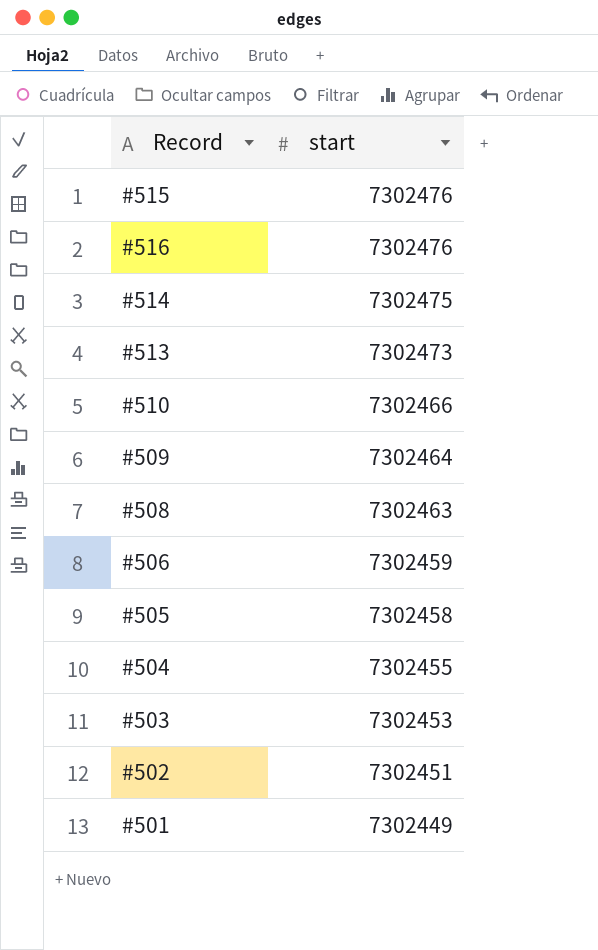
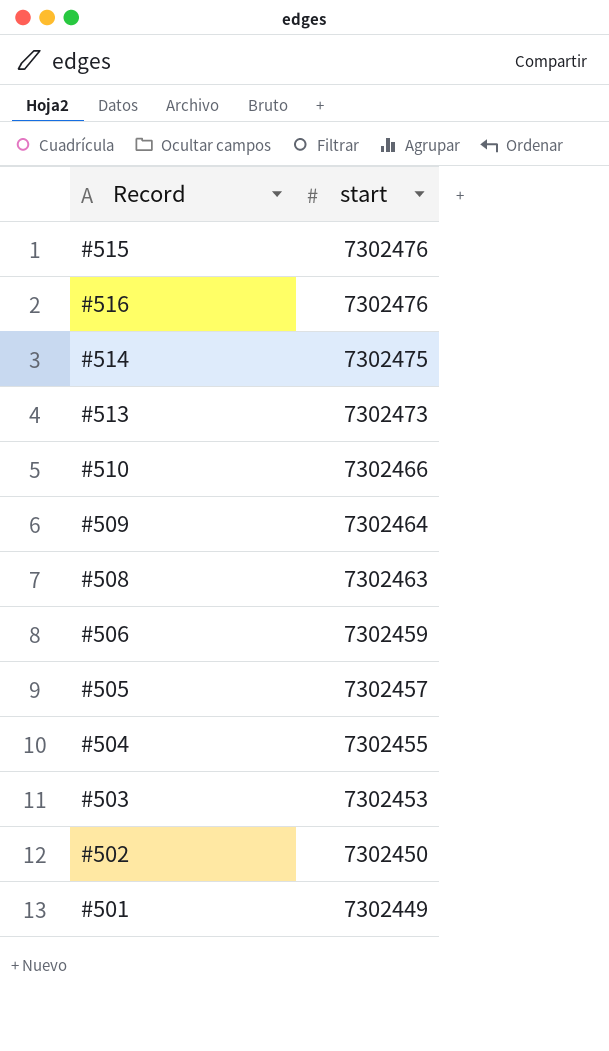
#505 | start: 7302458 -> 7302457
#502 | start: 7302451 -> 7302450

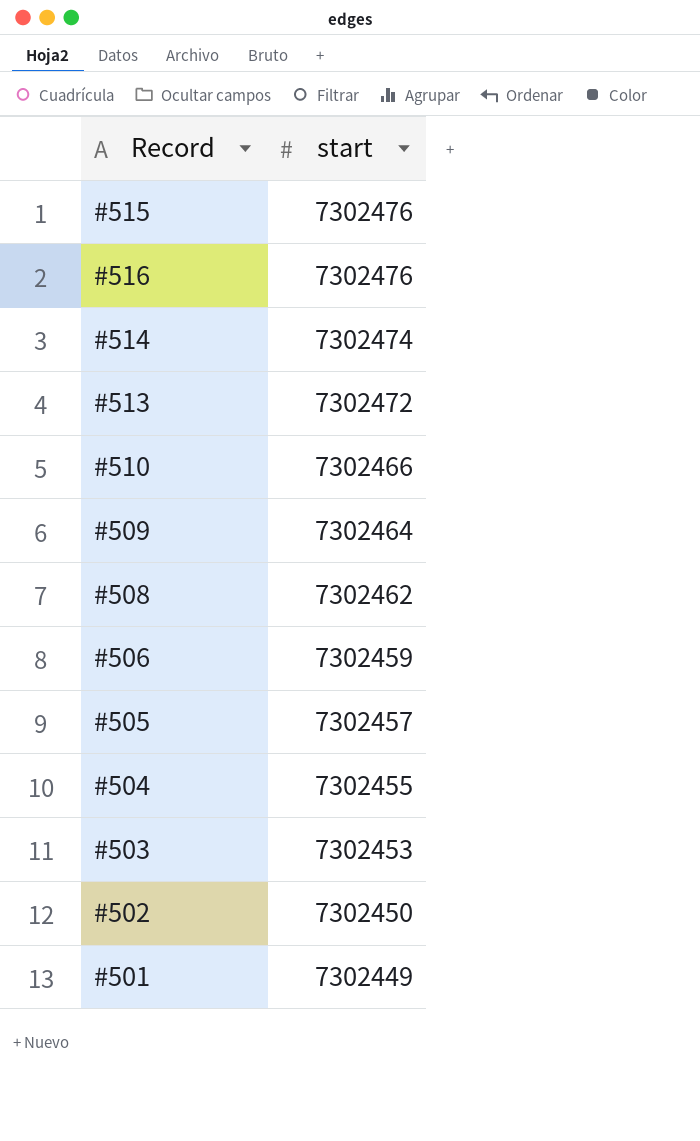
#514 | start: 7302475 -> 7302474
#513 | start: 7302473 -> 7302472
#508 | start: 7302463 -> 7302462

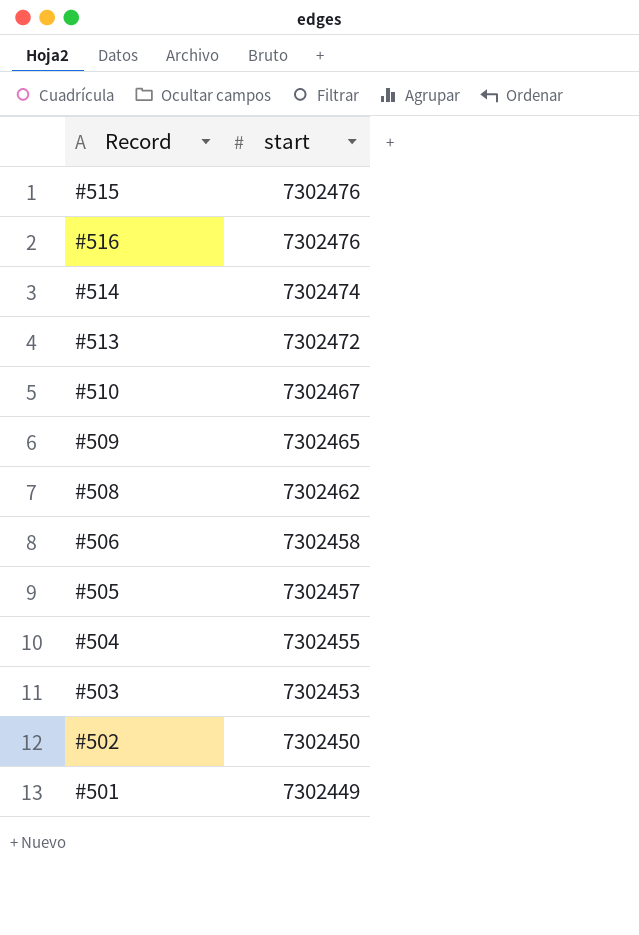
#510 | start: 7302466 -> 7302467
#509 | start: 7302464 -> 7302465
#506 | start: 7302459 -> 7302458

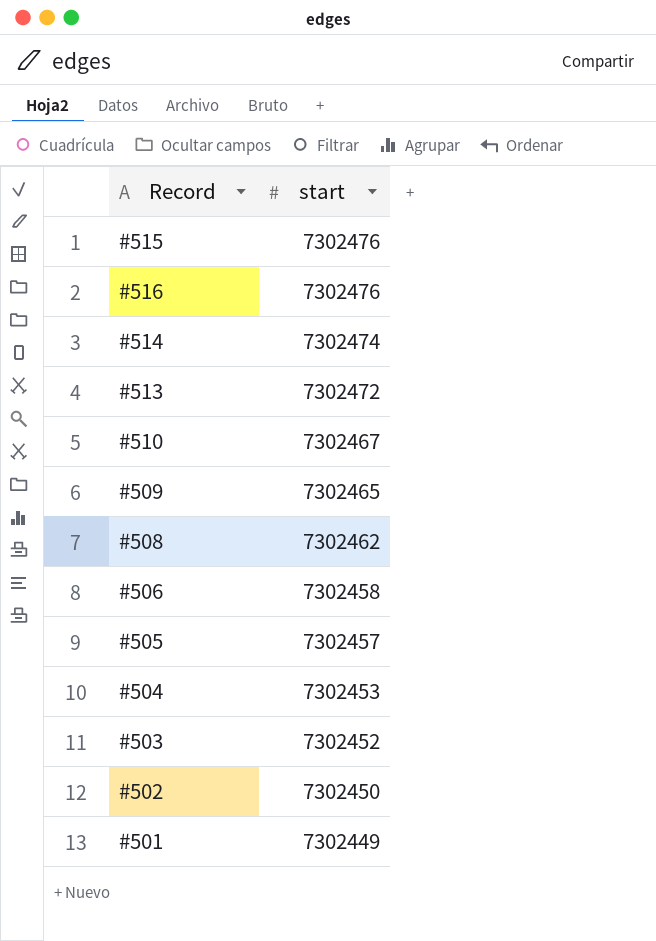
#504 | start: 7302455 -> 7302453
#503 | start: 7302453 -> 7302452

